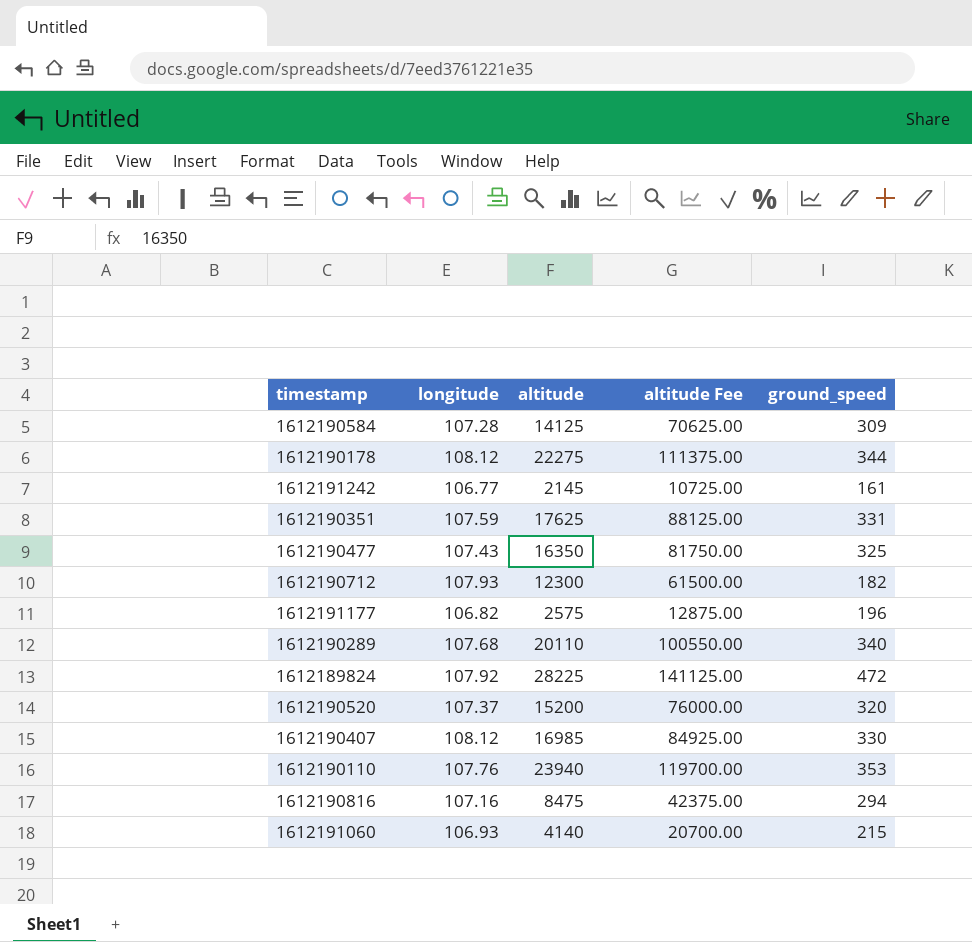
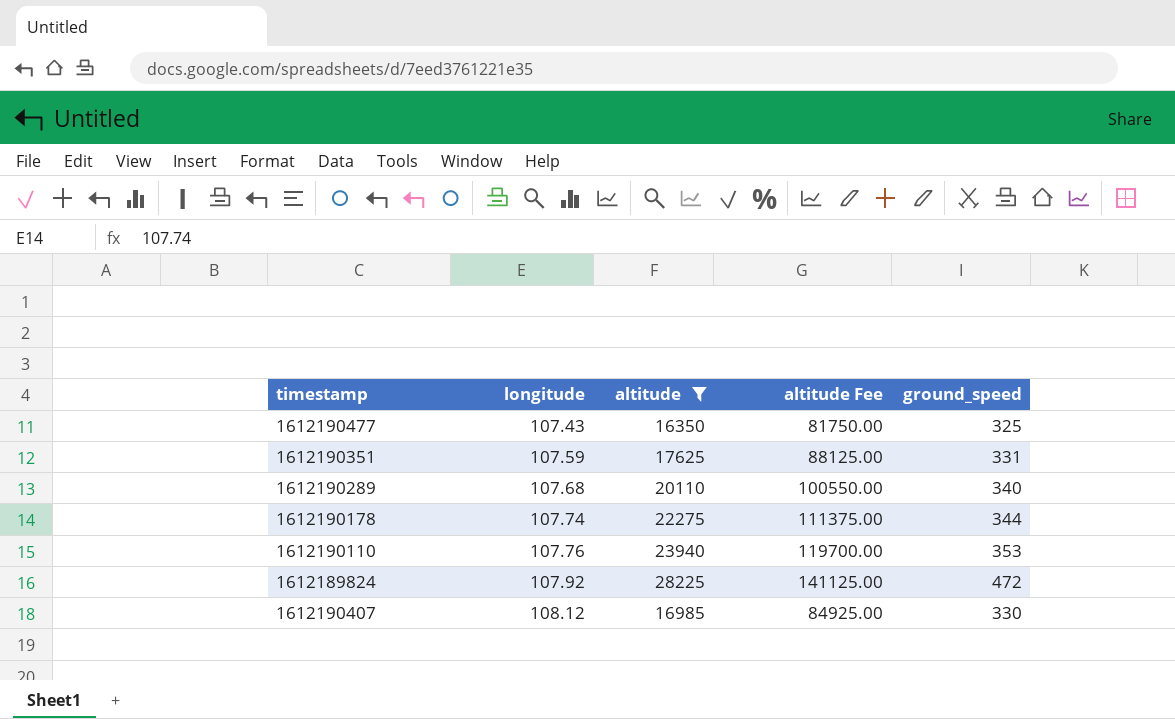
filter: none -> altitude >= 16350
row order: none -> longitude ascending
1612190178 | longitude: 108.12 -> 107.74

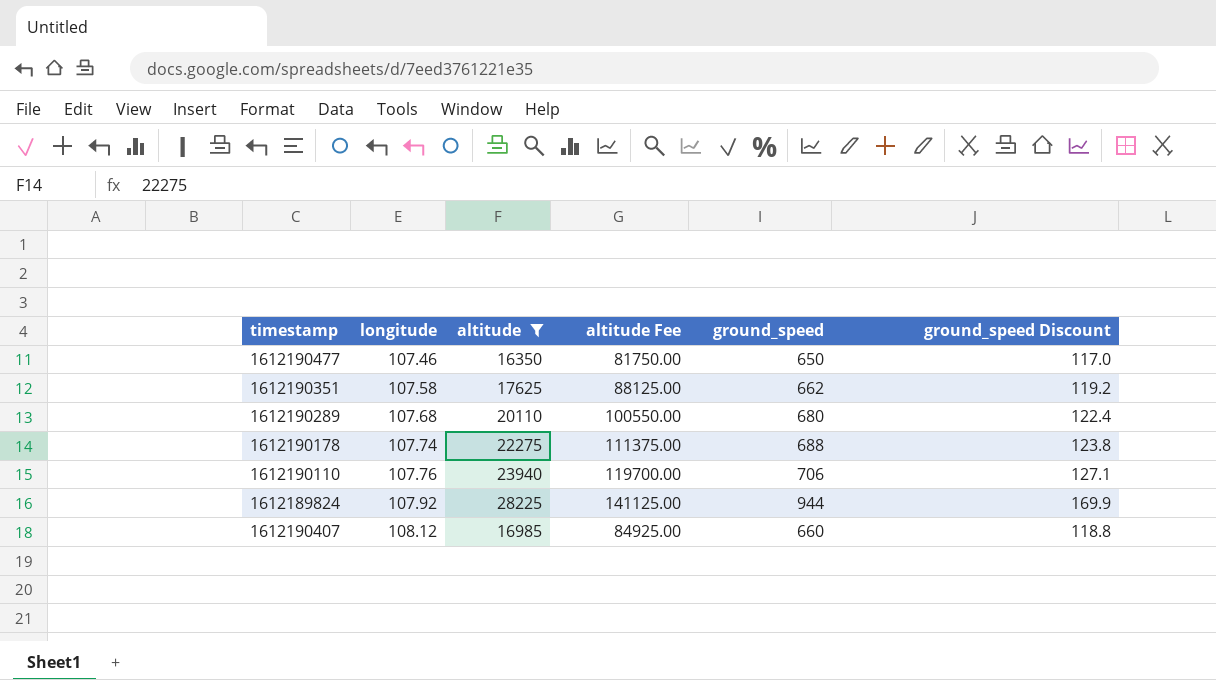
column ground_speed Discount | formula: none -> [ground_speed] * 0.18
1612190477 | longitude: 107.43 -> 107.46
1612190477 | ground_speed: 325 -> 650
1612190351 | longitude: 107.59 -> 107.58
1612190351 | ground_speed: 331 -> 662
1612190289 | ground_speed: 340 -> 680
1612190178 | ground_speed: 344 -> 688
1612190110 | ground_speed: 353 -> 706
1612189824 | ground_speed: 472 -> 944
1612190407 | ground_speed: 330 -> 660

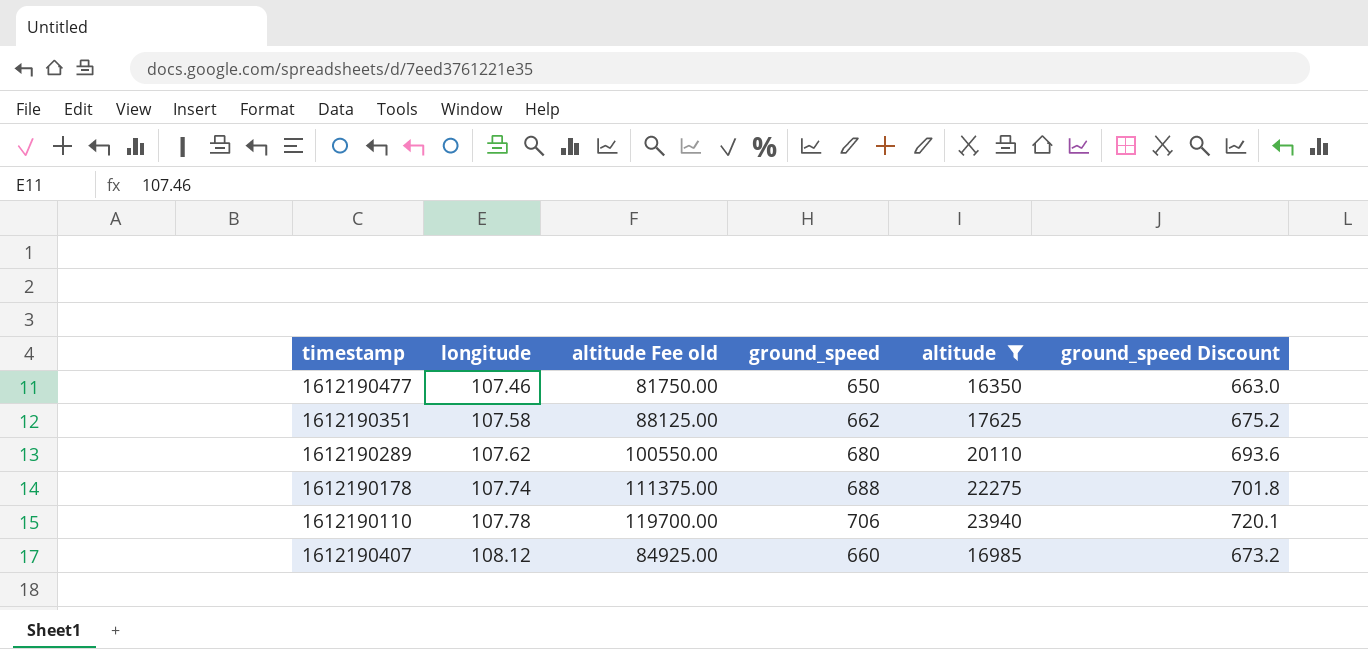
column name: altitude Fee -> altitude Fee old
column altitude | position: 3 -> 5
column ground_speed Discount | formula: [ground_speed] * 0.18 -> [ground_speed] * 1.02
row 1612189824: 107.92 | 28225 | 141125.00 | 944 | 169.9 -> none
1612190289 | longitude: 107.68 -> 107.62
1612190110 | longitude: 107.76 -> 107.78

